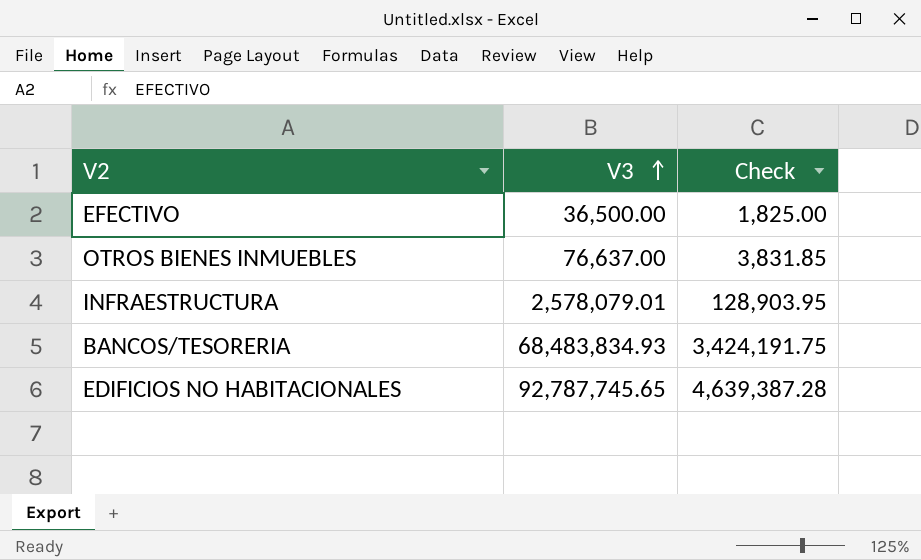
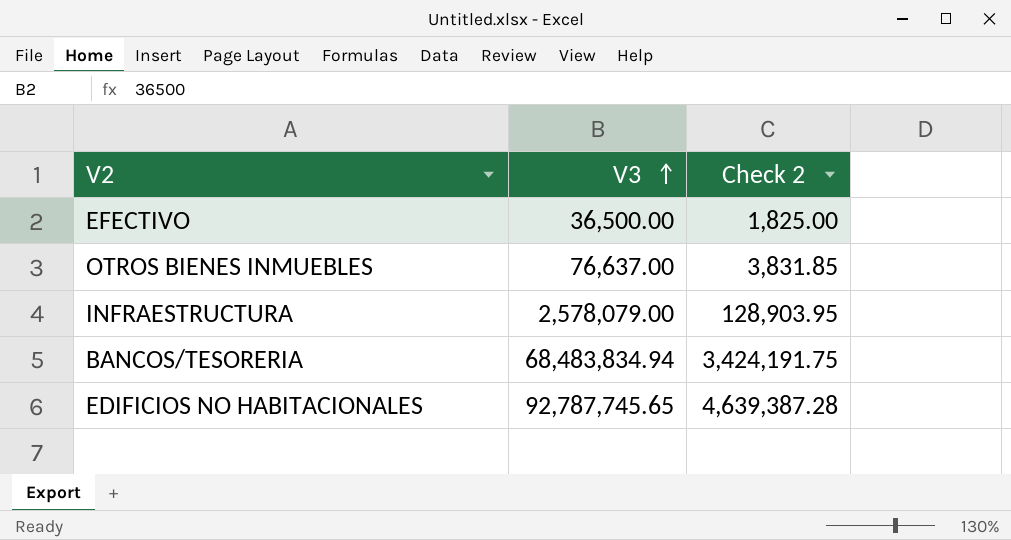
column name: Check -> Check 2
INFRAESTRUCTURA | V3: 2,578,079.01 -> 2,578,079.00
BANCOS/TESORERIA | V3: 68,483,834.93 -> 68,483,834.94

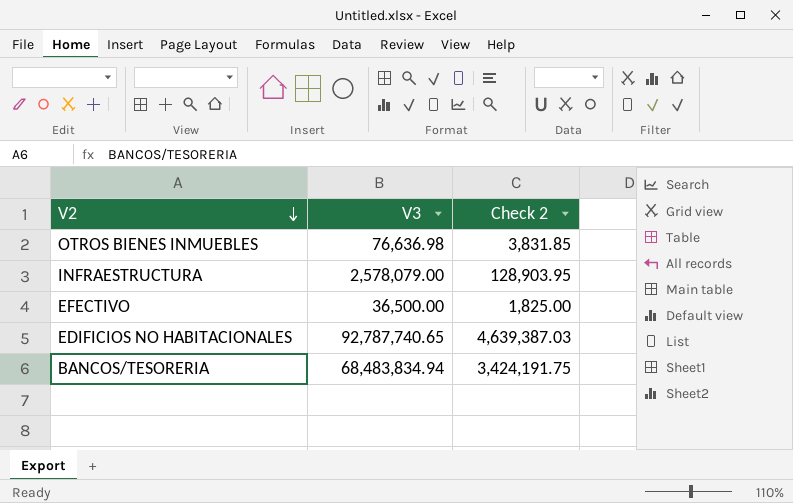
row order: V3 ascending -> V2 descending
OTROS BIENES INMUEBLES | V3: 76,637.00 -> 76,636.98
EDIFICIOS NO HABITACIONALES | V3: 92,787,745.65 -> 92,787,740.65
EDIFICIOS NO HABITACIONALES | Check 2: 4,639,387.28 -> 4,639,387.03

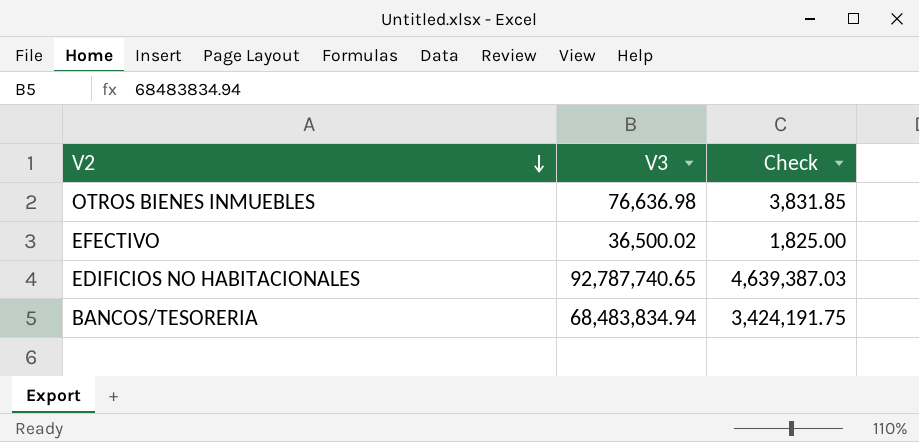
column name: Check 2 -> Check
row INFRAESTRUCTURA: 2,578,079.00 | 128,903.95 -> none
EFECTIVO | V3: 36,500.00 -> 36,500.02

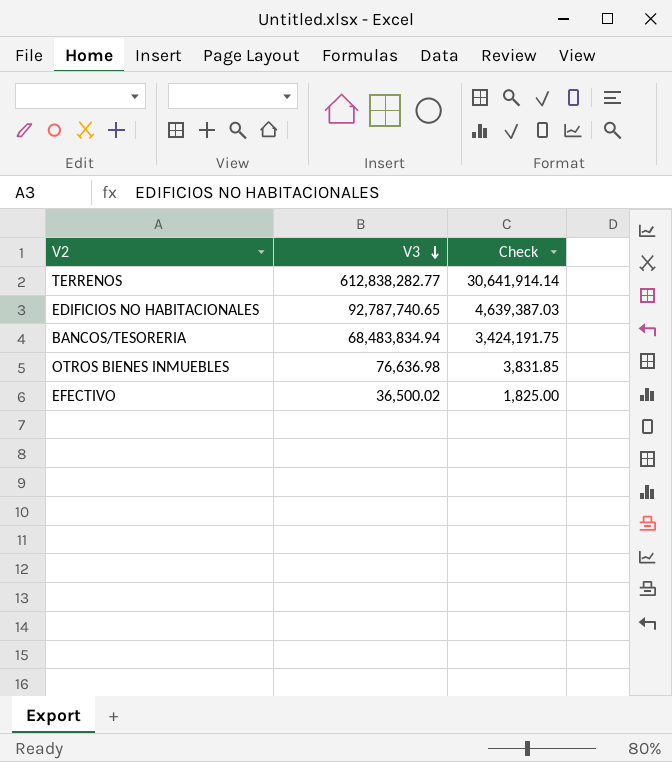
row order: V2 descending -> V3 descending
row TERRENOS: none -> 612,838,282.77 | 30,641,914.14

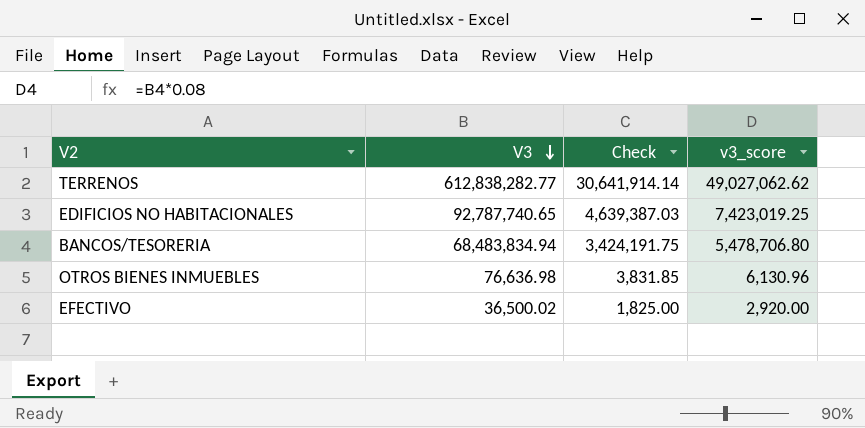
column v3_score | formula: none -> [V3] * 0.08

